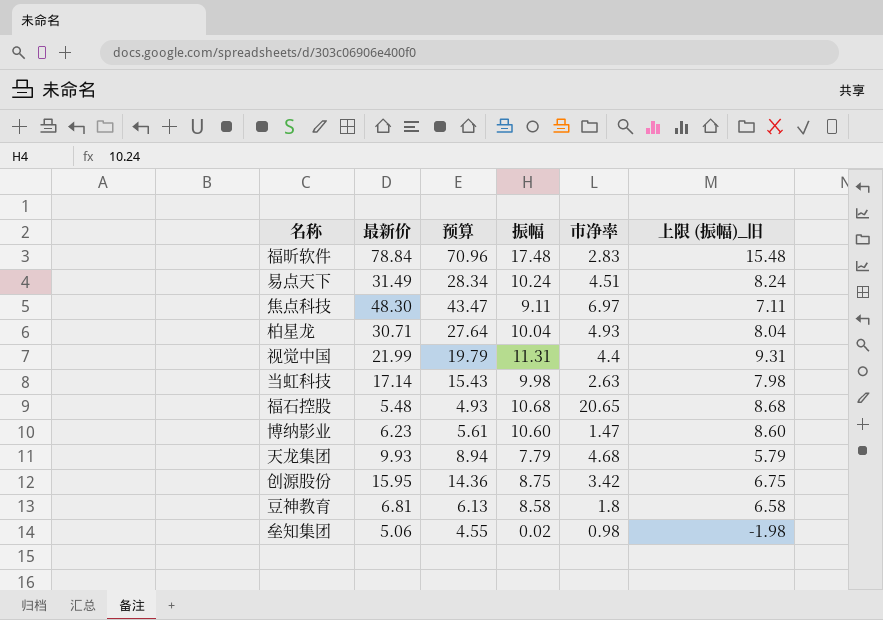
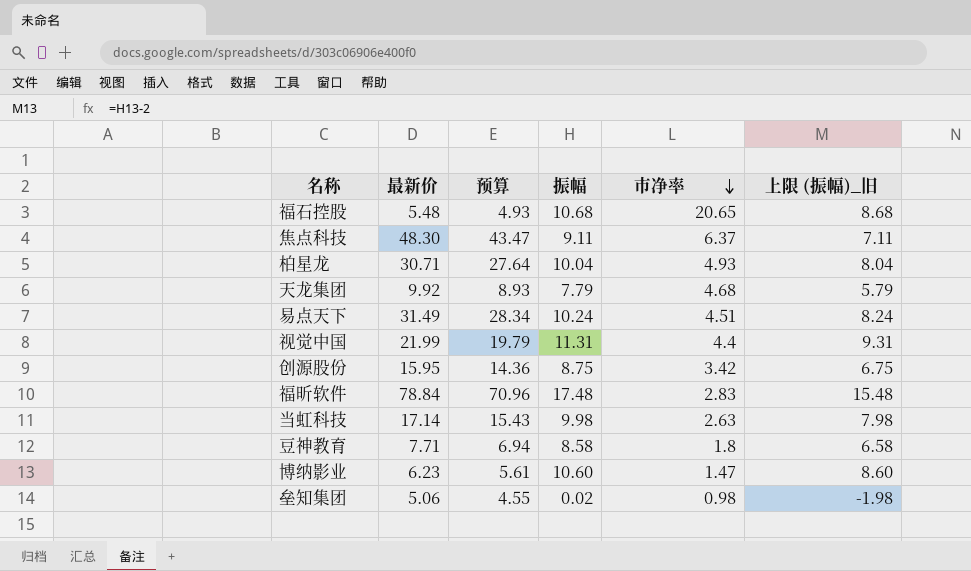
row order: none -> 市净率 descending
焦点科技 | 市净率: 6.97 -> 6.37
天龙集团 | 最新价: 9.93 -> 9.92
天龙集团 | 预算: 8.94 -> 8.93
豆神教育 | 最新价: 6.81 -> 7.71
豆神教育 | 预算: 6.13 -> 6.94

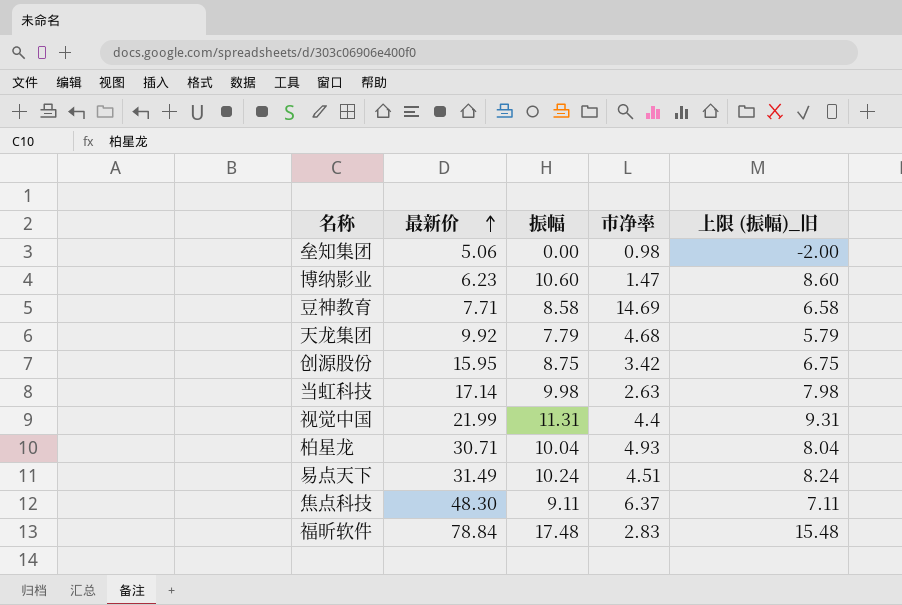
row order: 市净率 descending -> 最新价 ascending
column 预算 | formula: [最新价] * 0.9 -> none
row 福石控股: 5.48 | 4.93 | 10.68 | 20.65 | 8.68 -> none
垒知集团 | 振幅: 0.02 -> 0.00
垒知集团 | 上限 (振幅)_旧: -1.98 -> -2.00
豆神教育 | 市净率: 1.8 -> 14.69

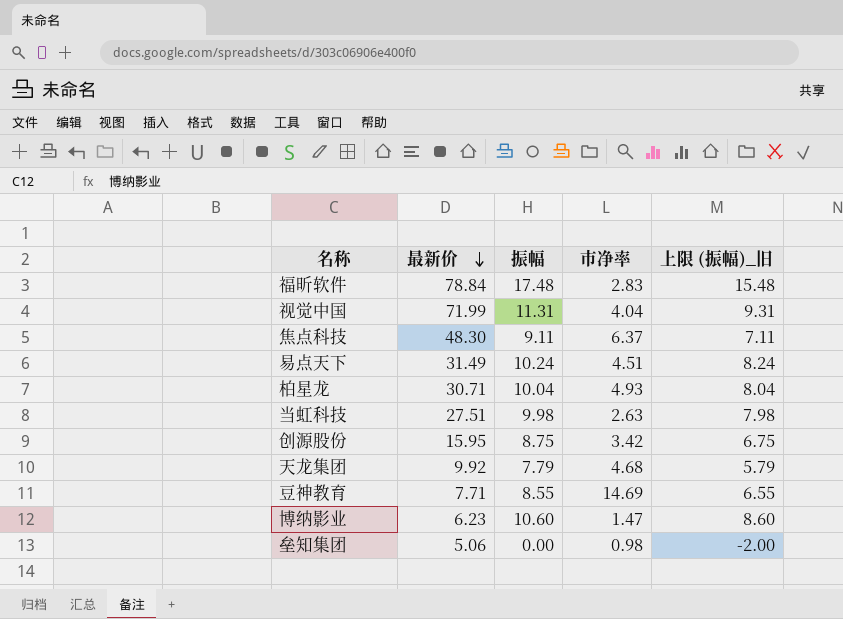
row order: 最新价 ascending -> 最新价 descending
视觉中国 | 最新价: 21.99 -> 71.99
视觉中国 | 市净率: 4.4 -> 4.04
当虹科技 | 最新价: 17.14 -> 27.51
豆神教育 | 振幅: 8.58 -> 8.55
豆神教育 | 上限 (振幅)_旧: 6.58 -> 6.55

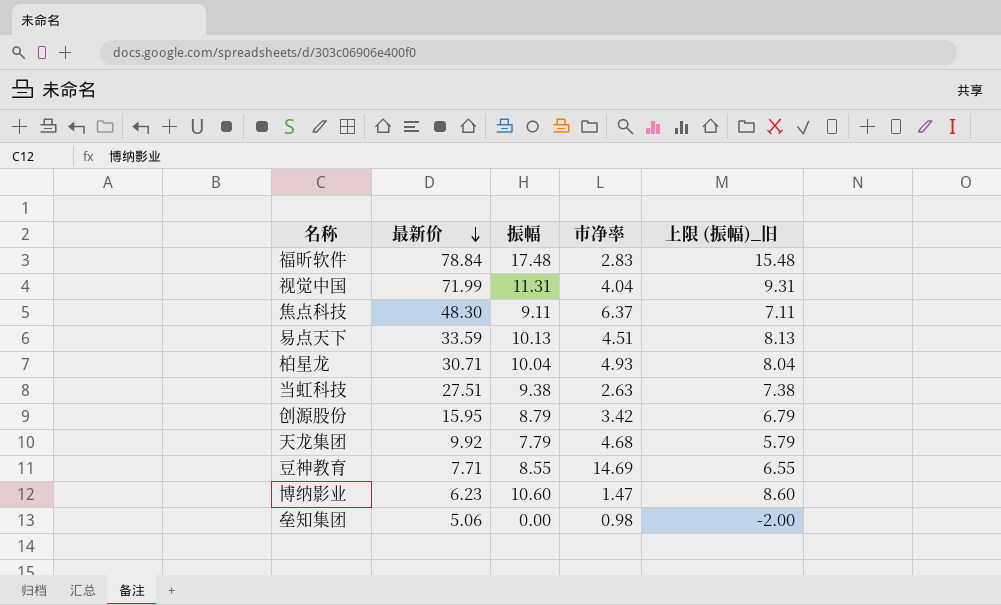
易点天下 | 最新价: 31.49 -> 33.59
易点天下 | 振幅: 10.24 -> 10.13
易点天下 | 上限 (振幅)_旧: 8.24 -> 8.13
当虹科技 | 振幅: 9.98 -> 9.38
当虹科技 | 上限 (振幅)_旧: 7.98 -> 7.38
创源股份 | 振幅: 8.75 -> 8.79
创源股份 | 上限 (振幅)_旧: 6.75 -> 6.79

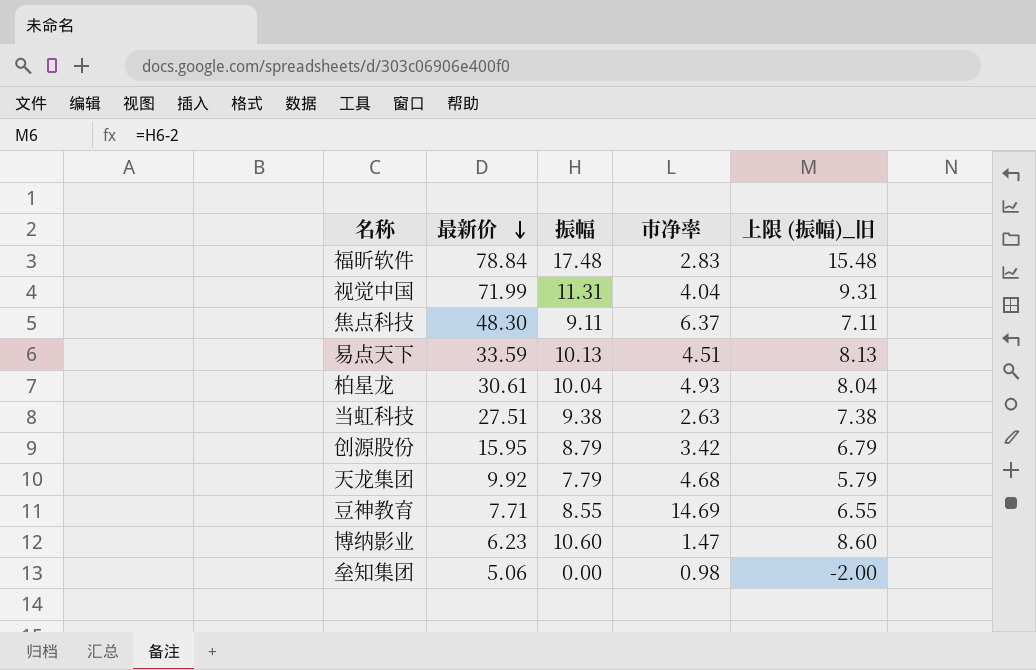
柏星龙 | 最新价: 30.71 -> 30.61

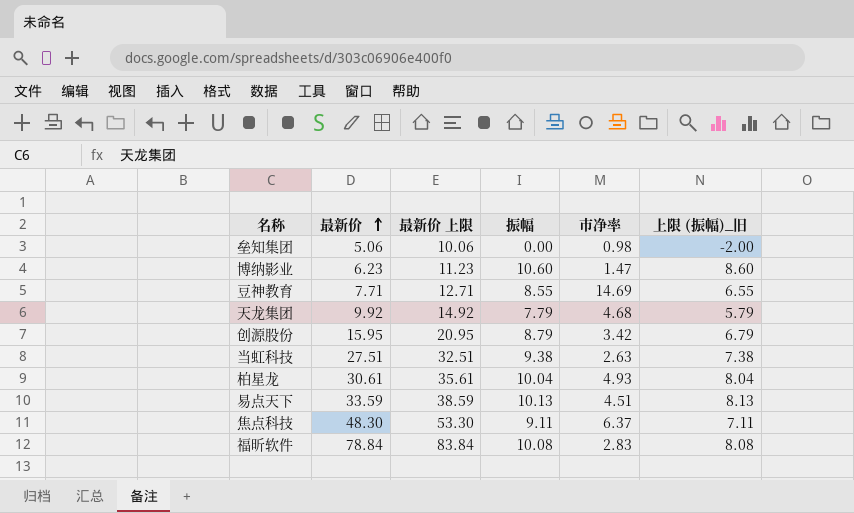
row order: 最新价 descending -> 最新价 ascending
column 最新价 上限 | formula: none -> [最新价] + 5
row 视觉中国: 71.99 | 11.31 | 4.04 | 9.31 -> none
福昕软件 | 振幅: 17.48 -> 10.08
福昕软件 | 上限 (振幅)_旧: 15.48 -> 8.08

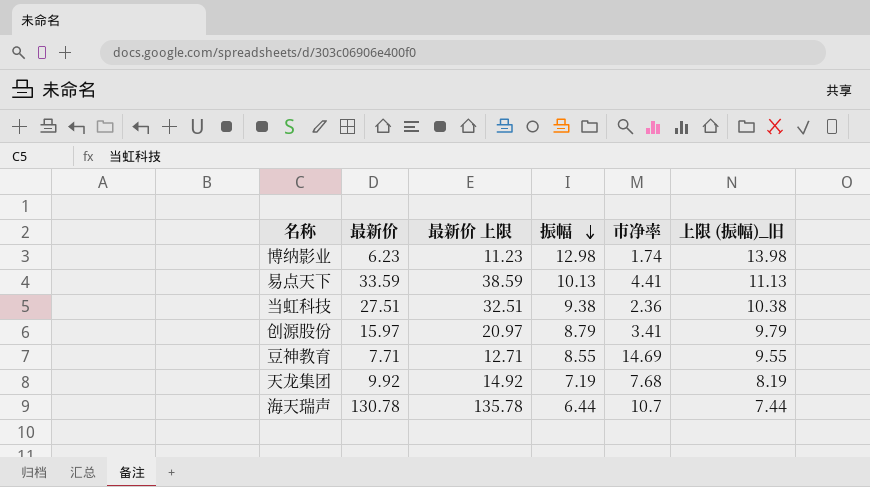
row order: 最新价 ascending -> 振幅 descending
column 上限 (振幅)_旧 | formula: [振幅] - 2 -> [振幅] + 1
row 垒知集团: 5.06 | 10.06 | 0.00 | 0.98 | -2.00 -> none
row 柏星龙: 30.61 | 35.61 | 10.04 | 4.93 | 8.04 -> none
row 焦点科技: 48.30 | 53.30 | 9.11 | 6.37 | 7.11 -> none
row 福昕软件: 78.84 | 83.84 | 10.08 | 2.83 | 8.08 -> none
博纳影业 | 振幅: 10.60 -> 12.98
博纳影业 | 市净率: 1.47 -> 1.74
易点天下 | 市净率: 4.51 -> 4.41
当虹科技 | 市净率: 2.63 -> 2.36
创源股份 | 最新价: 15.95 -> 15.97
创源股份 | 最新价 上限: 20.95 -> 20.97
创源股份 | 市净率: 3.42 -> 3.41
天龙集团 | 振幅: 7.79 -> 7.19
天龙集团 | 市净率: 4.68 -> 7.68
row 海天瑞声: none -> 130.78 | 135.78 | 6.44 | 10.7 | 7.44

